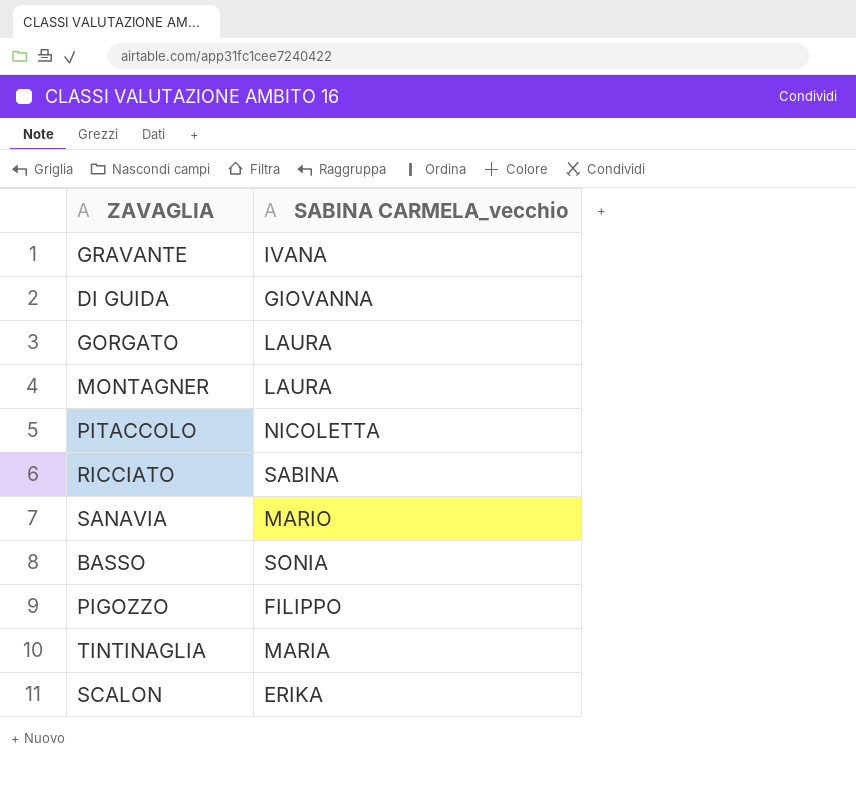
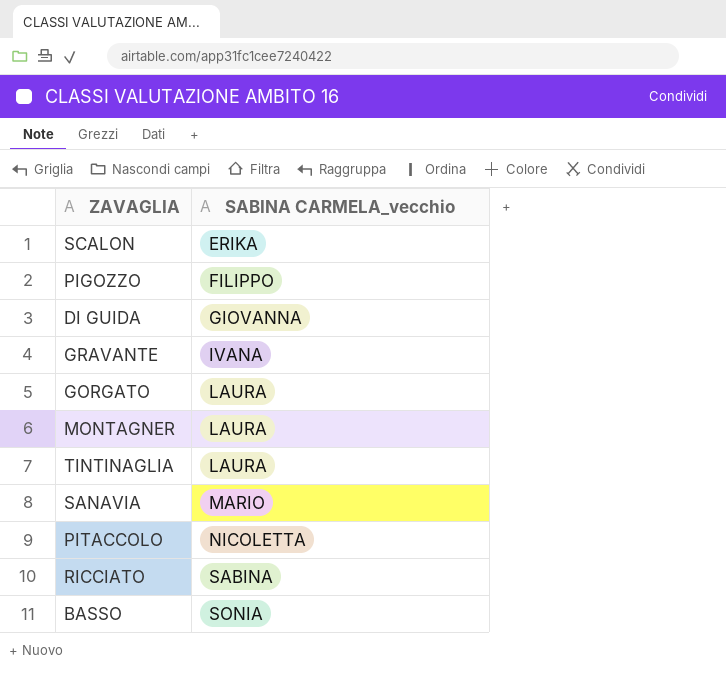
row order: none -> SABINA CARMELA_vecchio ascending
TINTINAGLIA | SABINA CARMELA_vecchio: MARIA -> LAURA

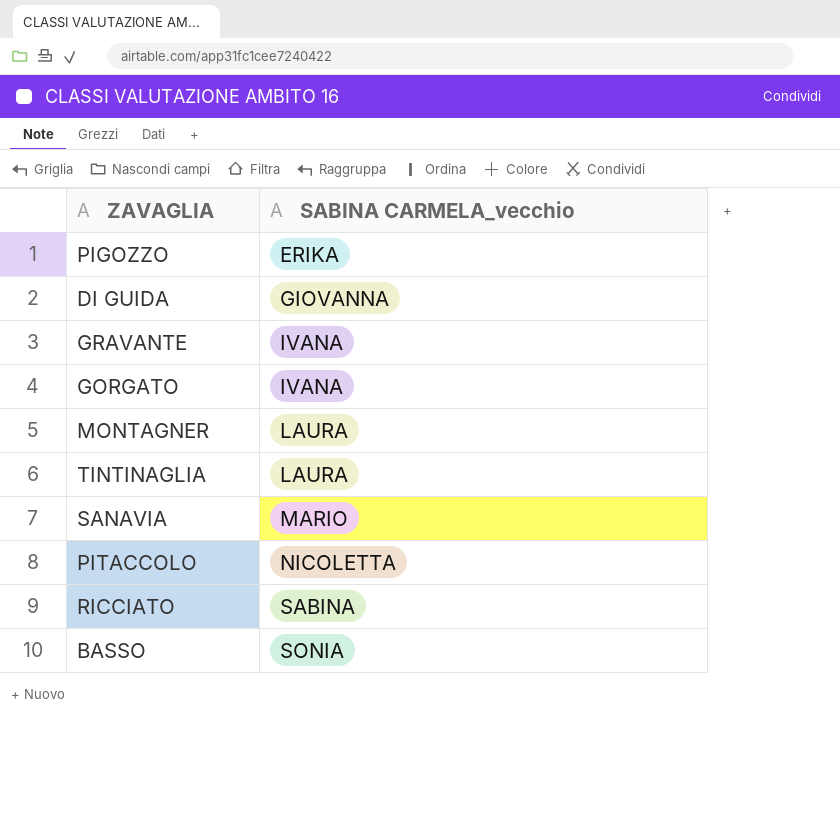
row SCALON: ERIKA -> none
PIGOZZO | SABINA CARMELA_vecchio: FILIPPO -> ERIKA
GORGATO | SABINA CARMELA_vecchio: LAURA -> IVANA

